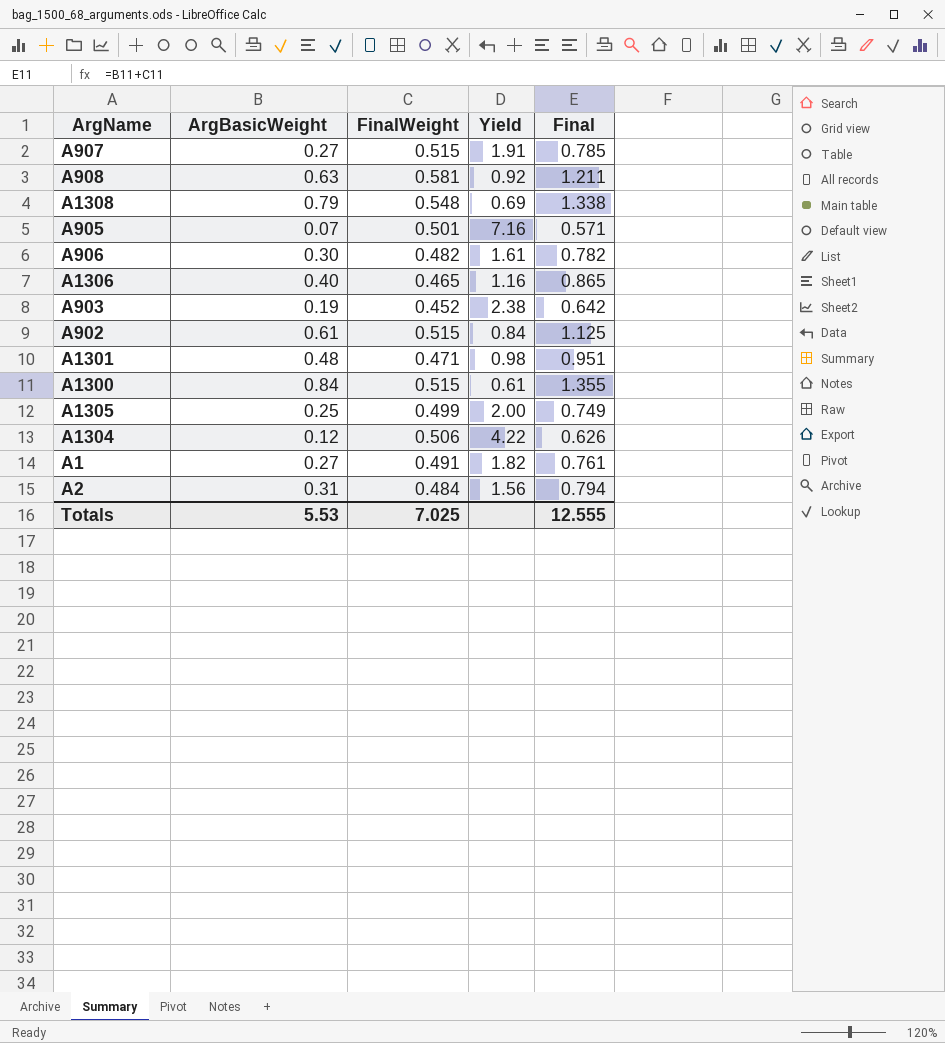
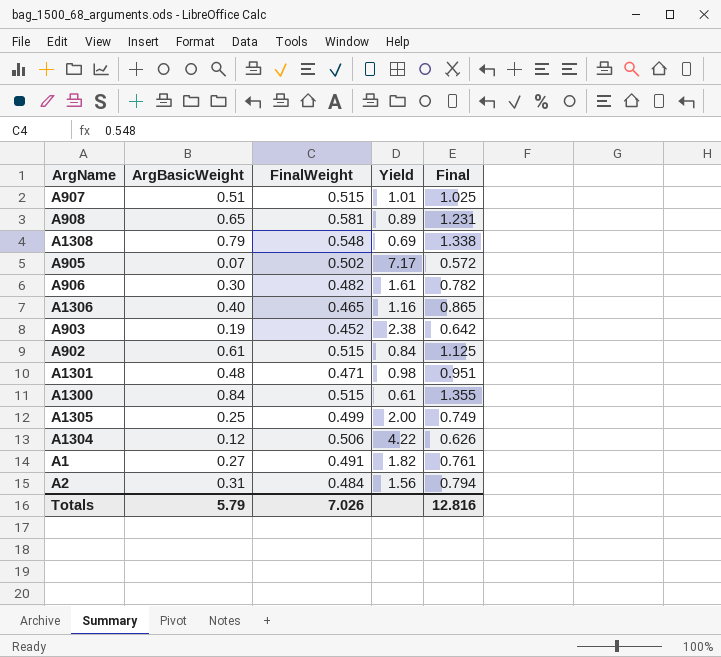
A907 | ArgBasicWeight: 0.27 -> 0.51
A907 | Yield: 1.91 -> 1.01
A907 | Final: 0.785 -> 1.025
A908 | ArgBasicWeight: 0.63 -> 0.65
A908 | Yield: 0.92 -> 0.89
A908 | Final: 1.211 -> 1.231
A905 | FinalWeight: 0.501 -> 0.502
A905 | Yield: 7.16 -> 7.17
A905 | Final: 0.571 -> 0.572
Totals | ArgBasicWeight: 5.53 -> 5.79
Totals | FinalWeight: 7.025 -> 7.026
Totals | Final: 12.555 -> 12.816

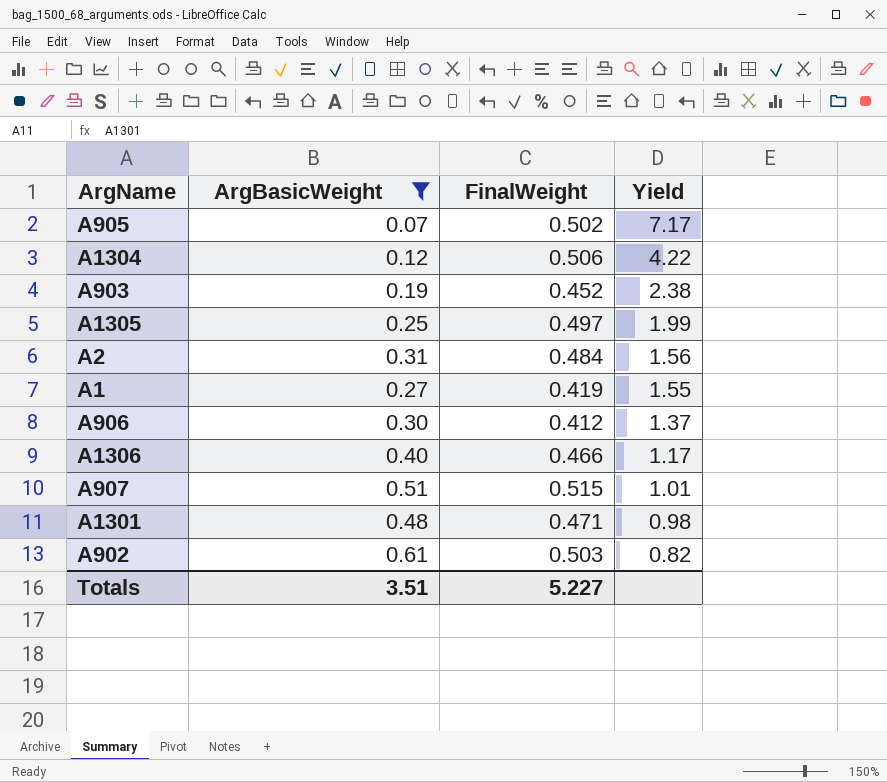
filter: none -> ArgBasicWeight <= 0.61
row order: none -> Yield descending
column Final | formula: [ArgBasicWeight] + [FinalWeight] -> none
A1305 | FinalWeight: 0.499 -> 0.497
A1305 | Yield: 2.00 -> 1.99
A1 | FinalWeight: 0.491 -> 0.419
A1 | Yield: 1.82 -> 1.55
A906 | FinalWeight: 0.482 -> 0.412
A906 | Yield: 1.61 -> 1.37
A1306 | FinalWeight: 0.465 -> 0.466
A1306 | Yield: 1.16 -> 1.17
A902 | FinalWeight: 0.515 -> 0.503
A902 | Yield: 0.84 -> 0.82
Totals | ArgBasicWeight: 5.79 -> 3.51
Totals | FinalWeight: 7.026 -> 5.227

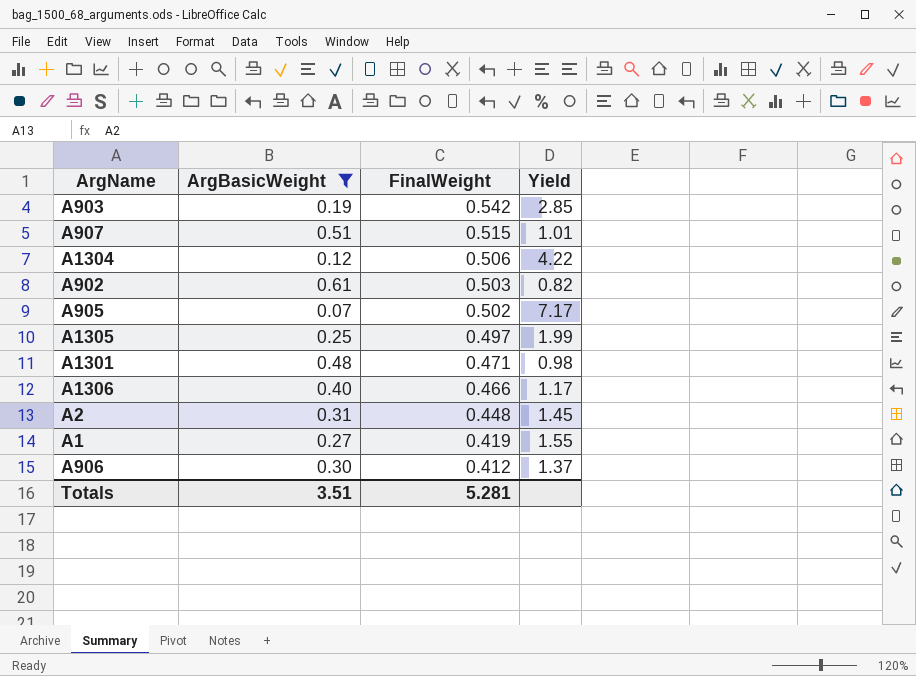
row order: Yield descending -> FinalWeight descending
A903 | FinalWeight: 0.452 -> 0.542
A903 | Yield: 2.38 -> 2.85
A2 | FinalWeight: 0.484 -> 0.448
A2 | Yield: 1.56 -> 1.45
Totals | FinalWeight: 5.227 -> 5.281

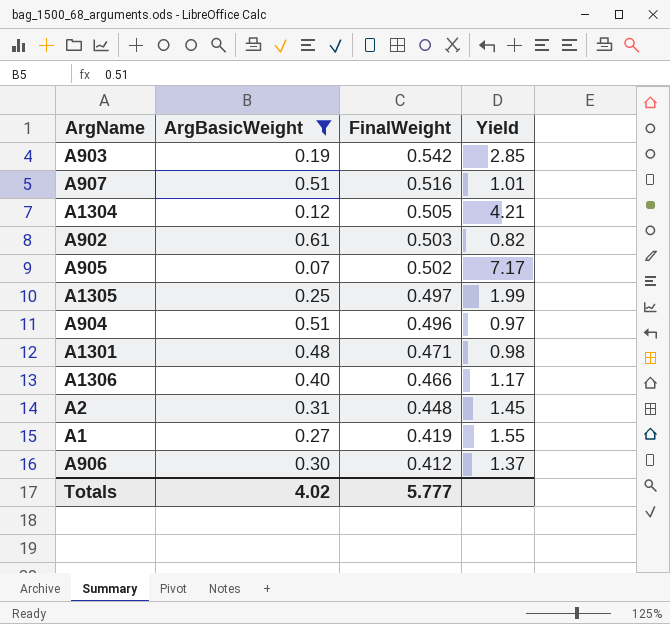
A907 | FinalWeight: 0.515 -> 0.516
A1304 | FinalWeight: 0.506 -> 0.505
A1304 | Yield: 4.22 -> 4.21
row A904: none -> 0.51 | 0.496 | 0.97
Totals | ArgBasicWeight: 3.51 -> 4.02
Totals | FinalWeight: 5.281 -> 5.777

